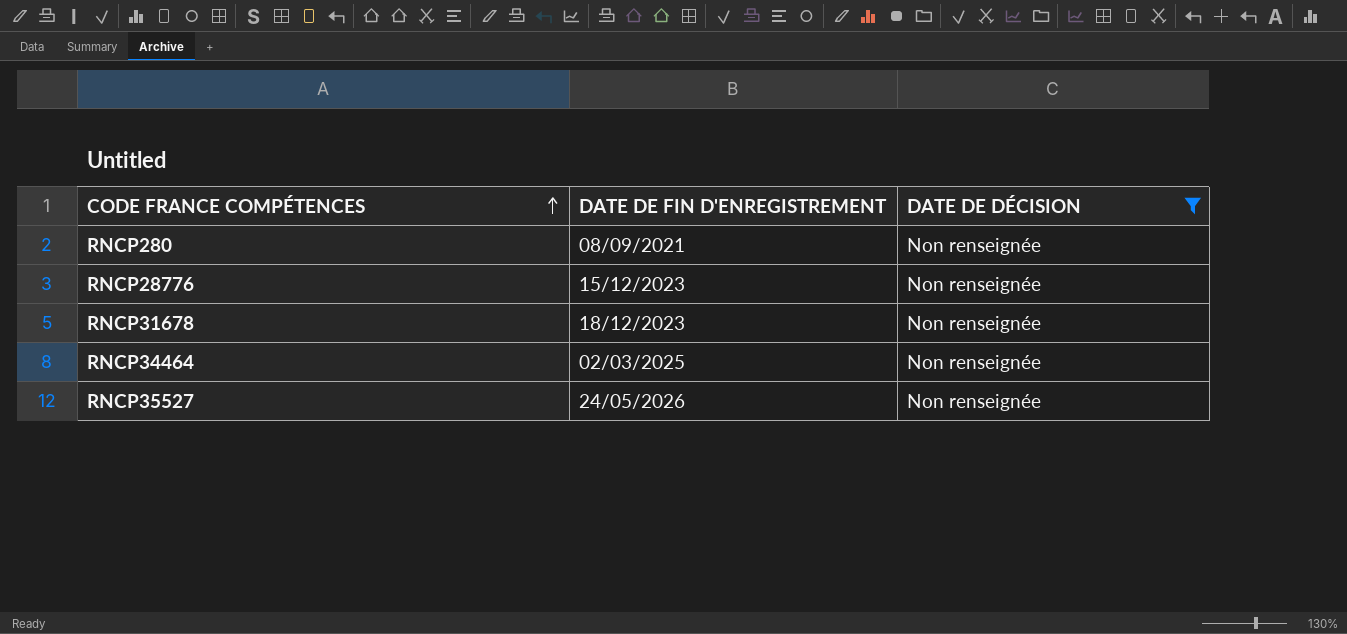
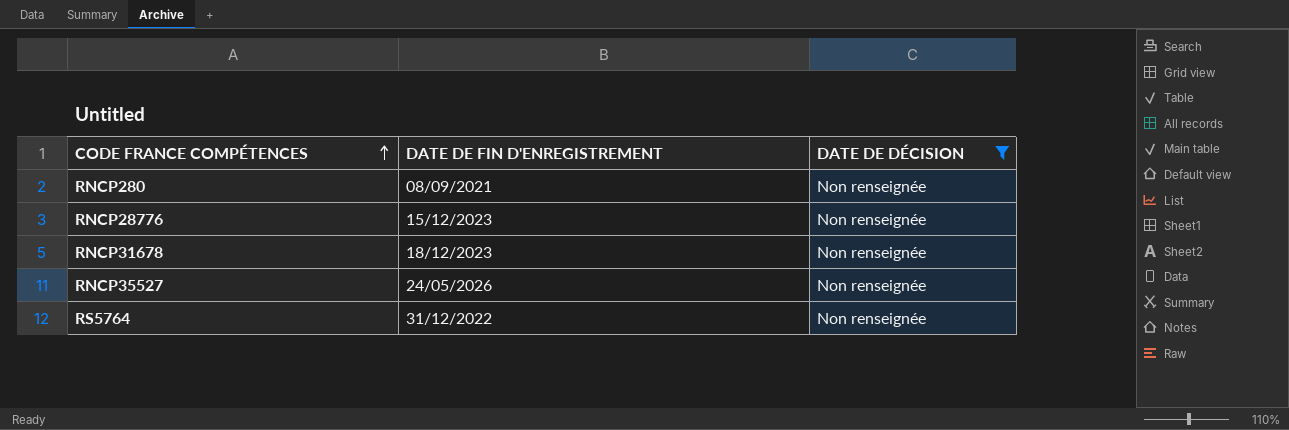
row RNCP34464: 02/03/2025 | Non renseignée -> none
row RS5764: none -> 31/12/2022 | Non renseignée

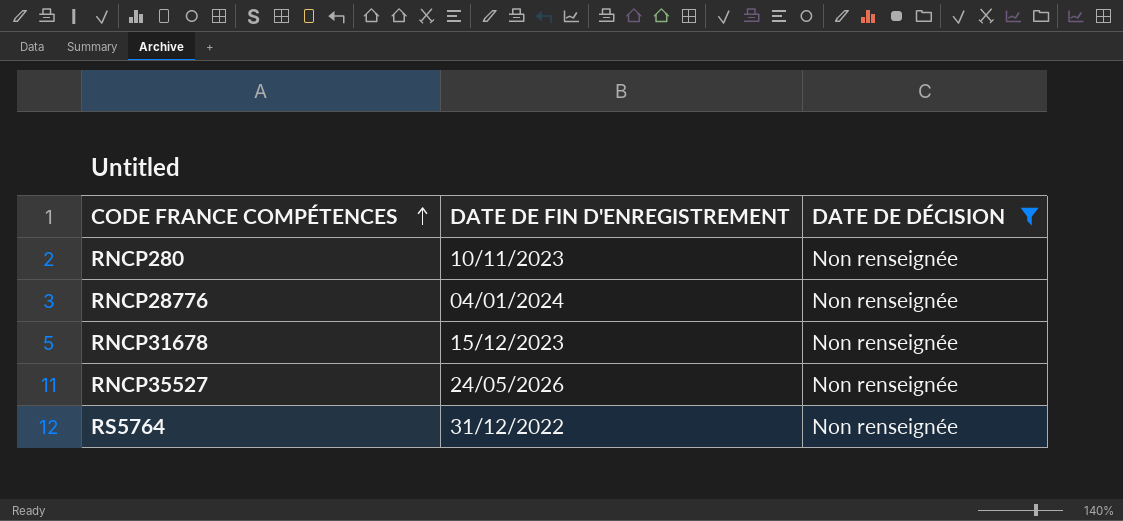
RNCP280 | DATE DE FIN D'ENREGISTREMENT: 08/09/2021 -> 10/11/2023
RNCP28776 | DATE DE FIN D'ENREGISTREMENT: 15/12/2023 -> 04/01/2024
RNCP31678 | DATE DE FIN D'ENREGISTREMENT: 18/12/2023 -> 15/12/2023

